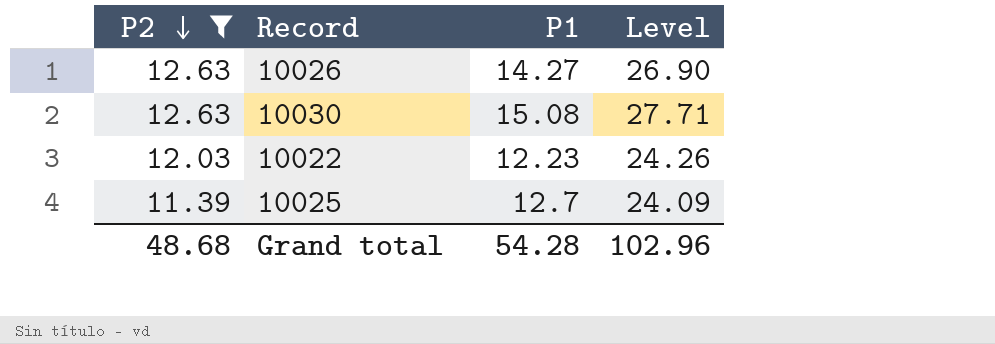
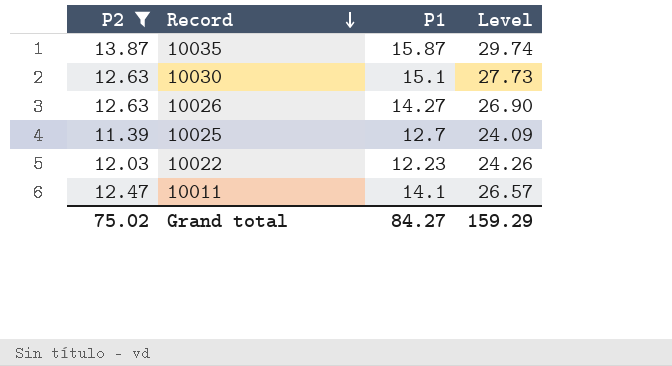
row order: P2 descending -> Record descending
row 10035: none -> 13.87 | 15.87 | 29.74
10030 | P1: 15.08 -> 15.1
10030 | Level: 27.71 -> 27.73
row 10011: none -> 12.47 | 14.1 | 26.57
Grand total | P2: 48.68 -> 75.02
Grand total | P1: 54.28 -> 84.27
Grand total | Level: 102.96 -> 159.29

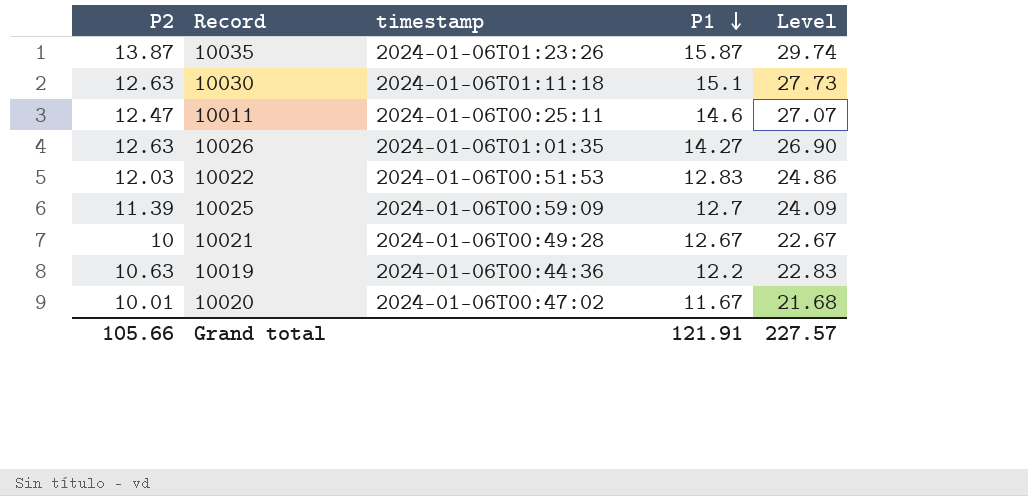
filter: P2 >= 11.39 -> none
row order: Record descending -> P1 descending
column timestamp | position: none -> 3
10011 | P1: 14.1 -> 14.6
10011 | Level: 26.57 -> 27.07
10022 | P1: 12.23 -> 12.83
10022 | Level: 24.26 -> 24.86
Grand total | P2: 75.02 -> 105.66
Grand total | P1: 84.27 -> 121.91
Grand total | Level: 159.29 -> 227.57

